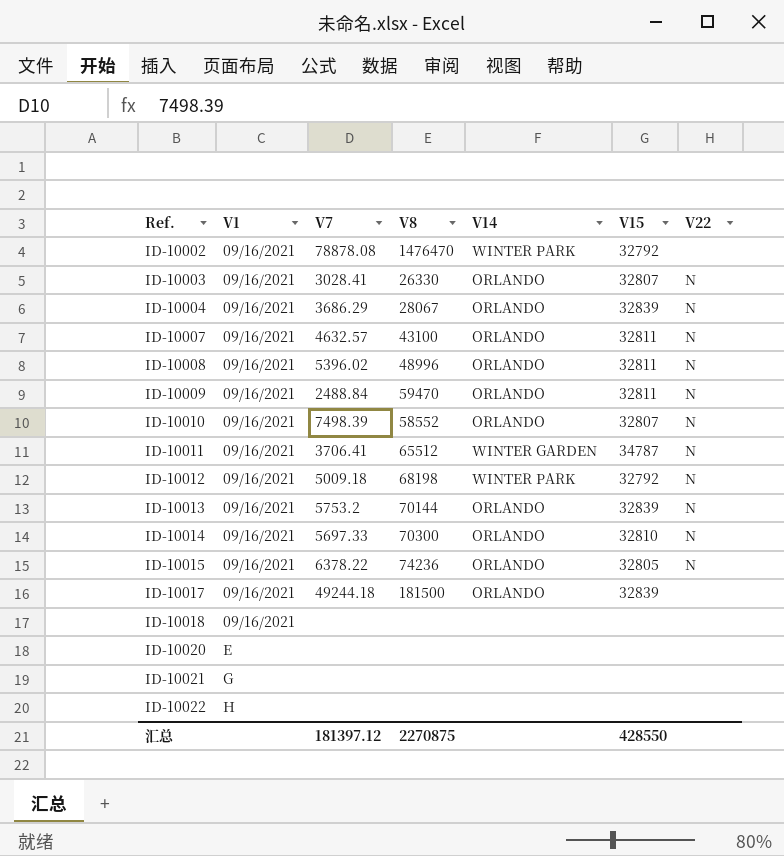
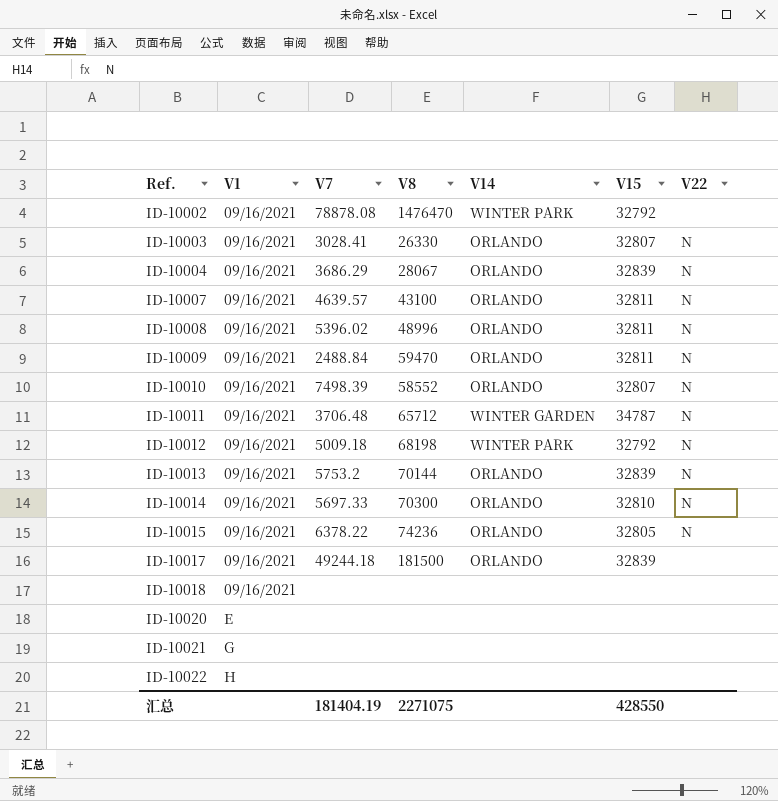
ID-10007 | V7: 4632.57 -> 4639.57
ID-10011 | V7: 3706.41 -> 3706.48
ID-10011 | V8: 65512 -> 65712
汇总 | V7: 181397.12 -> 181404.19
汇总 | V8: 2270875 -> 2271075

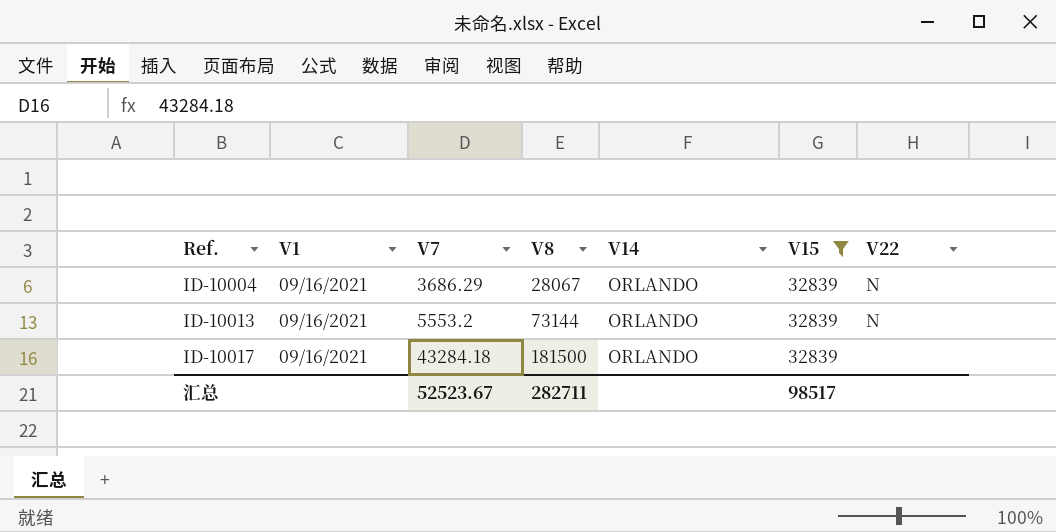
filter: none -> V15 = 32839
ID-10013 | V7: 5753.2 -> 5553.2
ID-10013 | V8: 70144 -> 73144
ID-10017 | V7: 49244.18 -> 43284.18
汇总 | V7: 181404.19 -> 52523.67
汇总 | V8: 2271075 -> 282711
汇总 | V15: 428550 -> 98517

